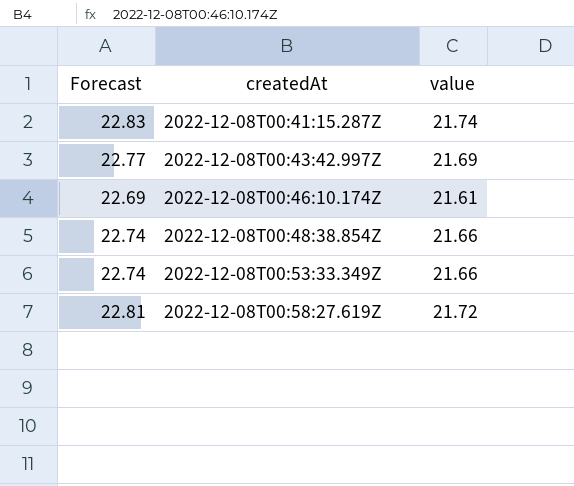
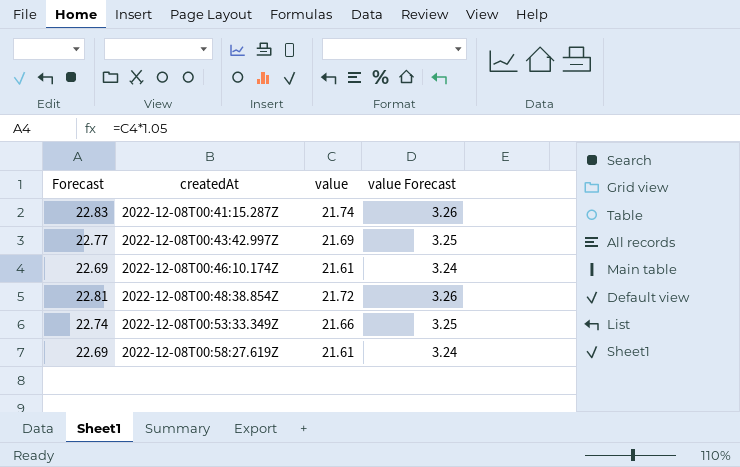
column value Forecast | formula: none -> [value] * 0.15
2022-12-08T00:48:38.854Z | Forecast: 22.74 -> 22.81
2022-12-08T00:48:38.854Z | value: 21.66 -> 21.72
2022-12-08T00:58:27.619Z | Forecast: 22.81 -> 22.69
2022-12-08T00:58:27.619Z | value: 21.72 -> 21.61

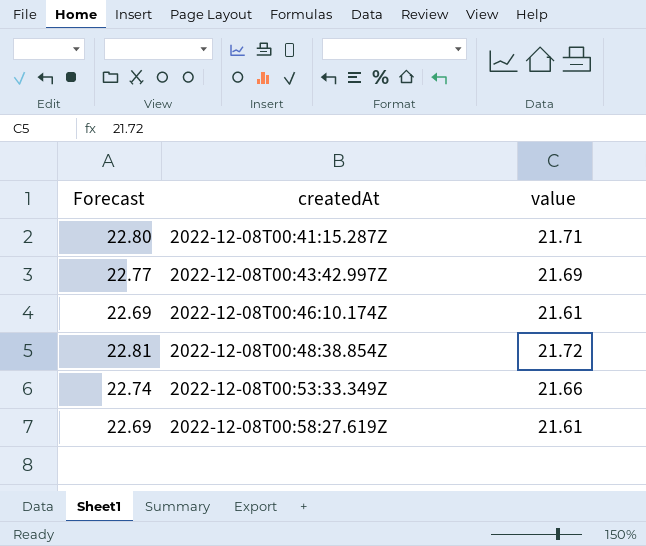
column value Forecast | formula: [value] * 0.15 -> none
2022-12-08T00:41:15.287Z | Forecast: 22.83 -> 22.80
2022-12-08T00:41:15.287Z | value: 21.74 -> 21.71

